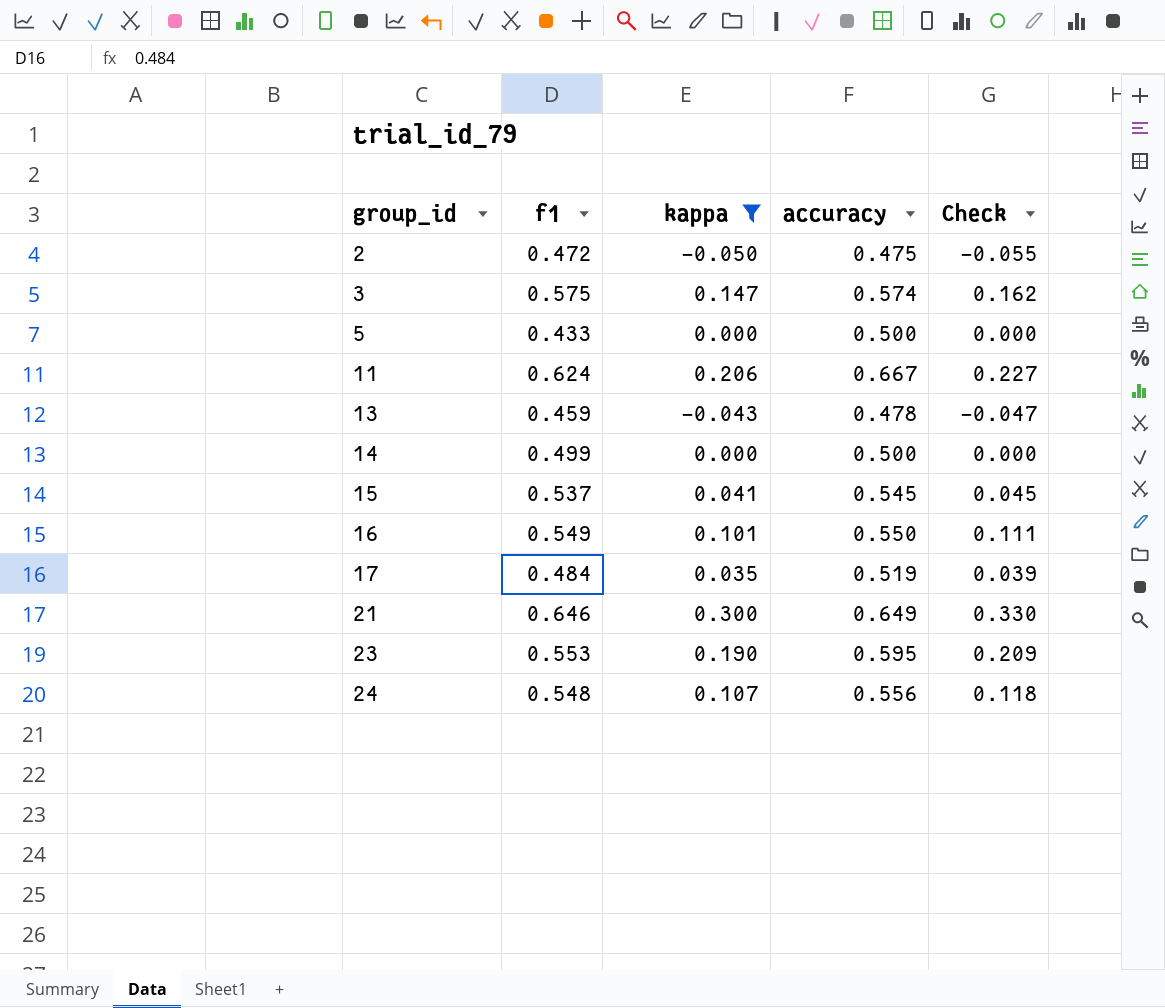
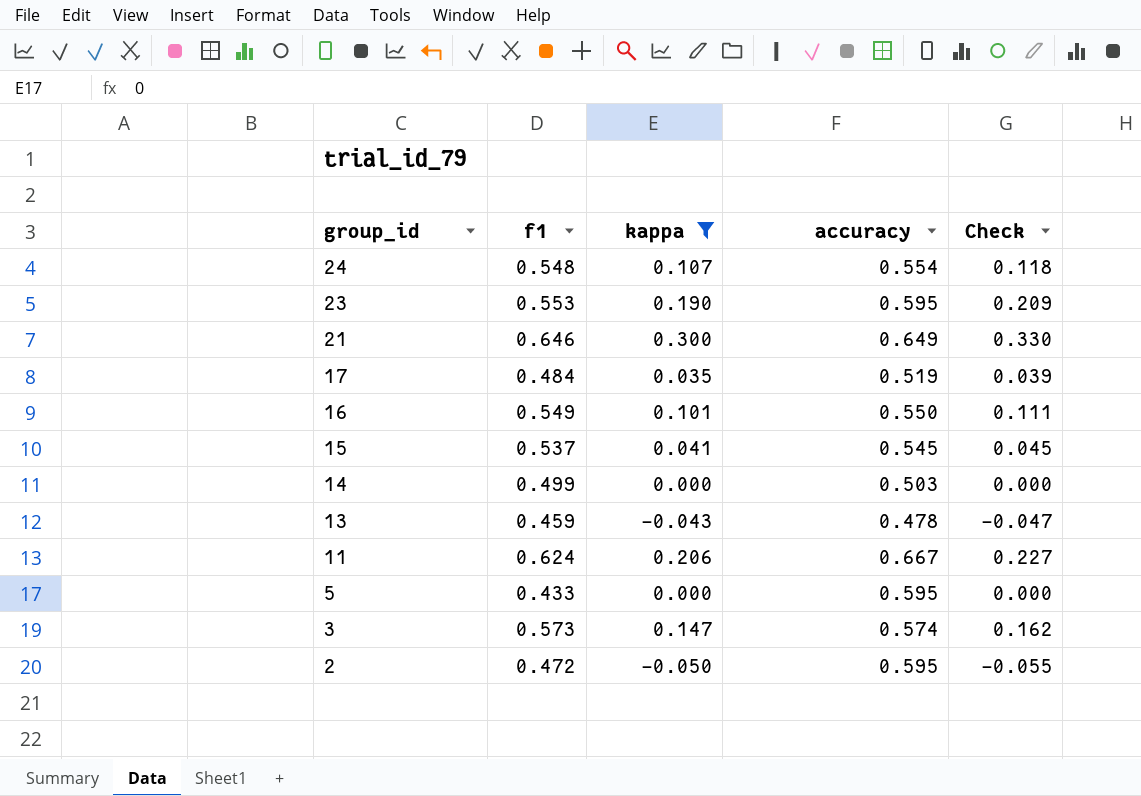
row order: group_id ascending -> group_id descending
24 | accuracy: 0.556 -> 0.554
14 | accuracy: 0.500 -> 0.503
5 | accuracy: 0.500 -> 0.595
3 | f1: 0.575 -> 0.573
2 | accuracy: 0.475 -> 0.595

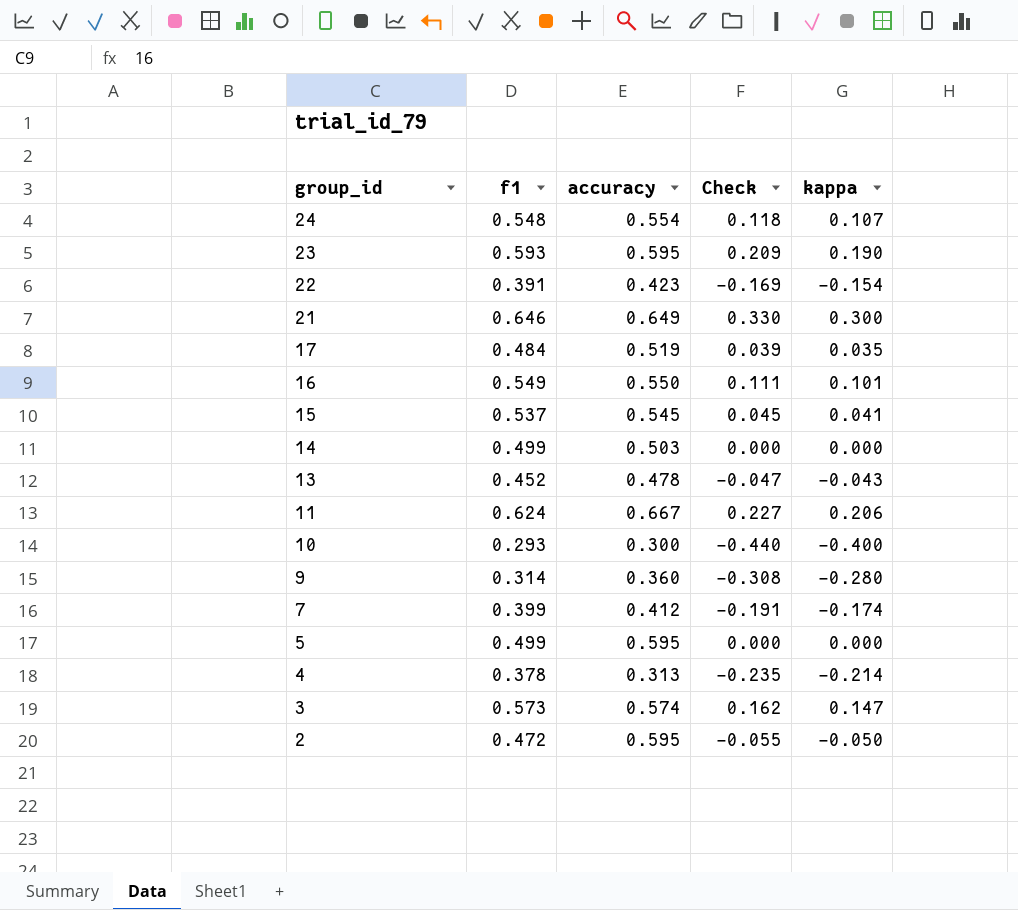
filter: kappa >= -0.050 -> none
column kappa | position: 3 -> 5
23 | f1: 0.553 -> 0.593
13 | f1: 0.459 -> 0.452
5 | f1: 0.433 -> 0.499

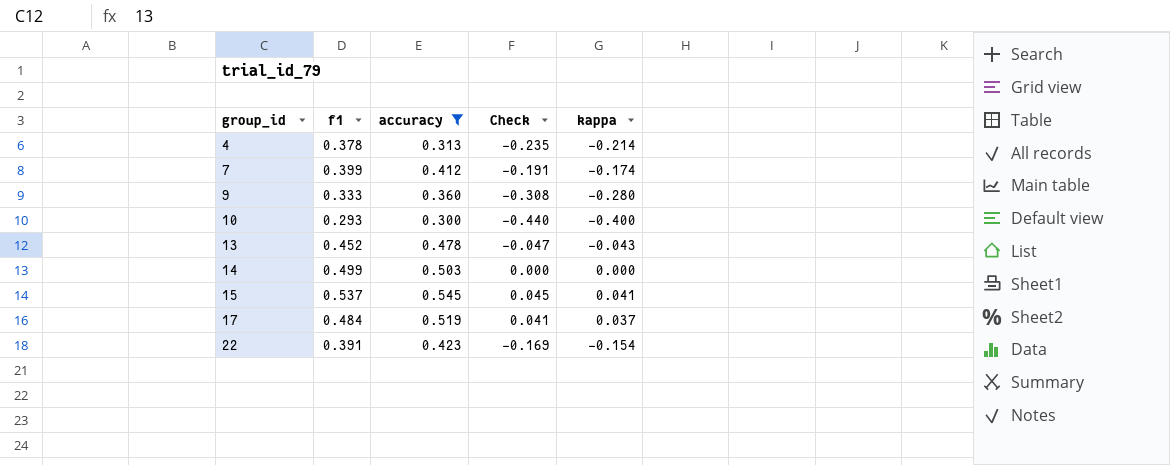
filter: none -> accuracy <= 0.545
row order: group_id descending -> group_id ascending
9 | f1: 0.314 -> 0.333
17 | Check: 0.039 -> 0.041
17 | kappa: 0.035 -> 0.037

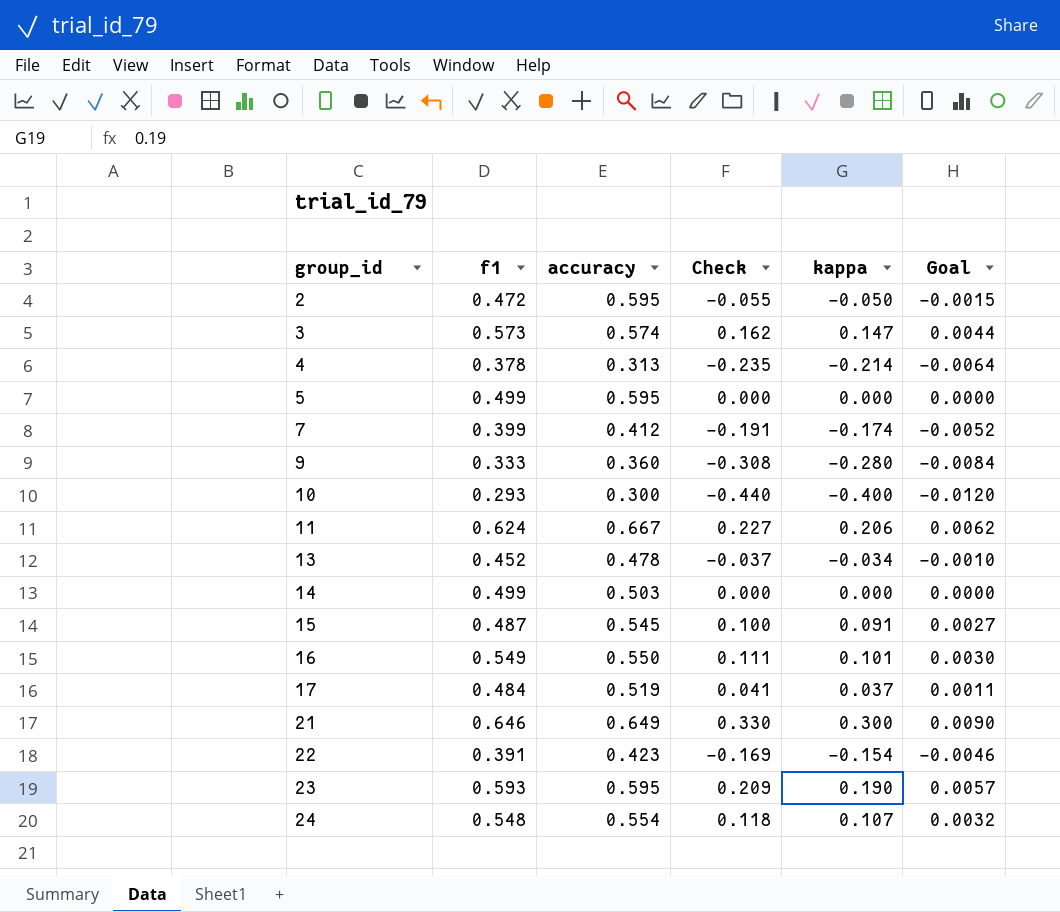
filter: accuracy <= 0.545 -> none
column Goal | formula: none -> [kappa] * 0.03
13 | Check: -0.047 -> -0.037
13 | kappa: -0.043 -> -0.034
15 | f1: 0.537 -> 0.487
15 | Check: 0.045 -> 0.100
15 | kappa: 0.041 -> 0.091

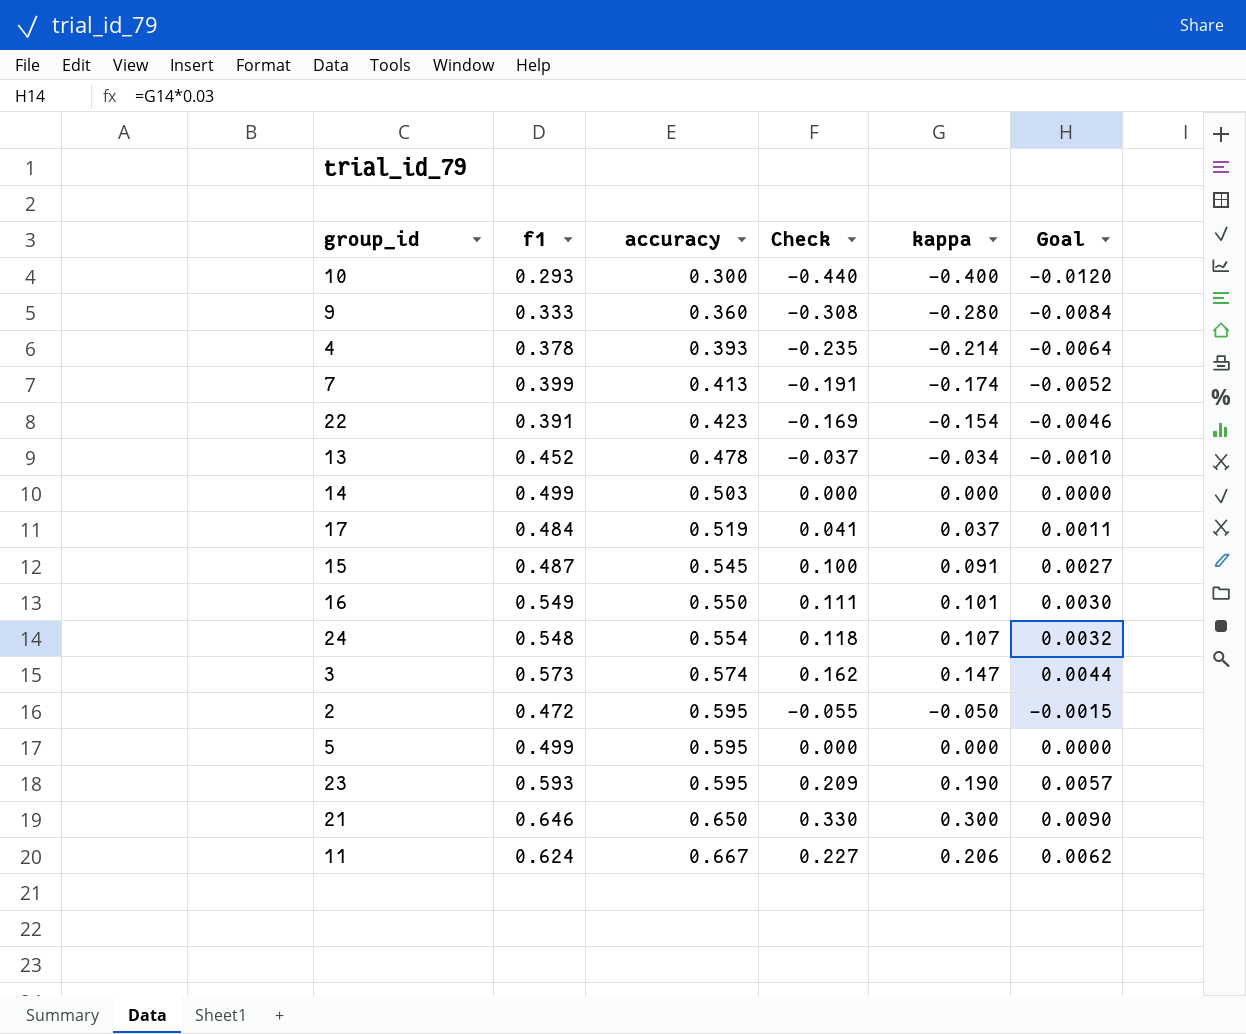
row order: group_id ascending -> accuracy ascending
4 | accuracy: 0.313 -> 0.393
7 | accuracy: 0.412 -> 0.413
21 | accuracy: 0.649 -> 0.650

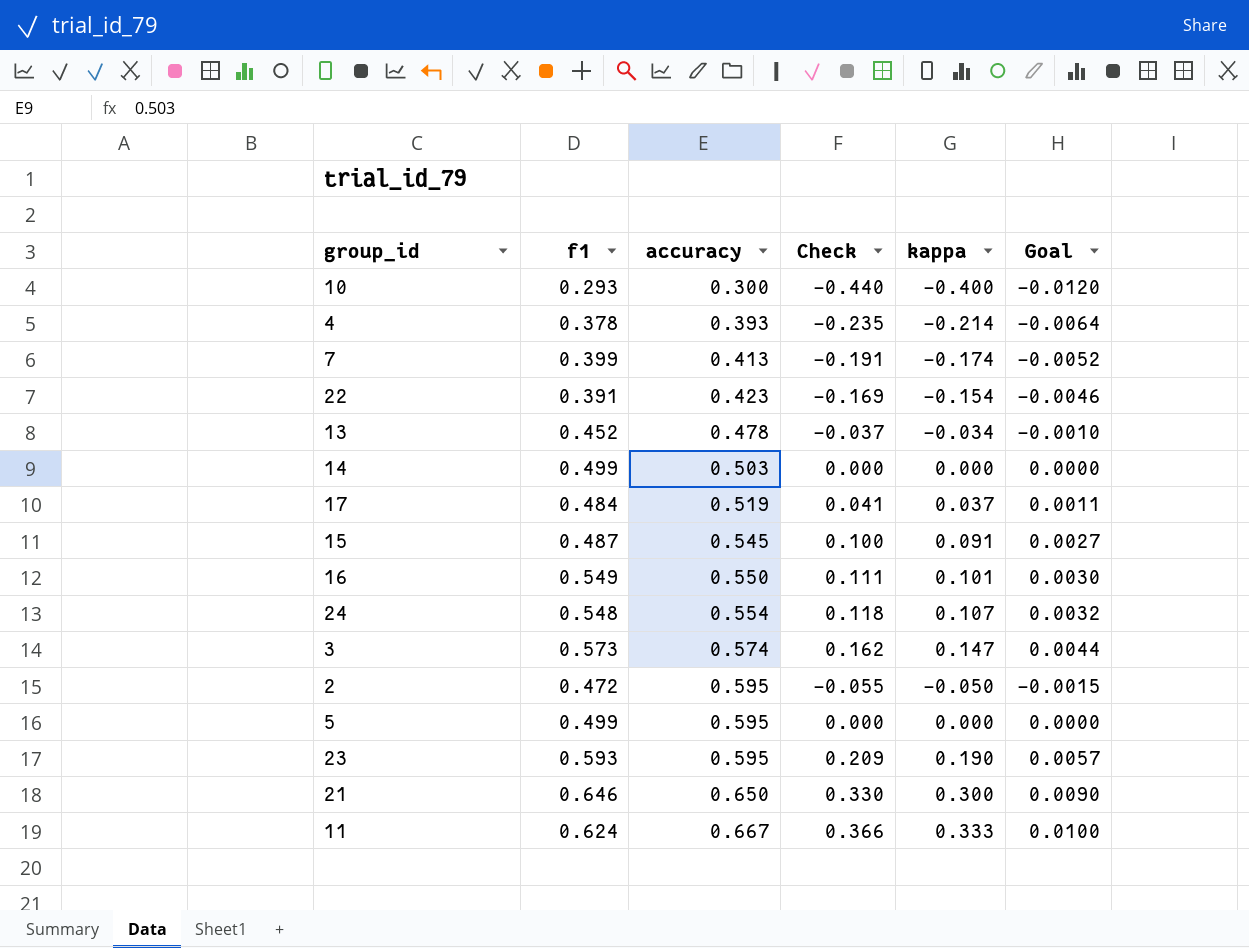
row 9: 0.333 | 0.360 | -0.308 | -0.280 | -0.0084 -> none
11 | Check: 0.227 -> 0.366
11 | kappa: 0.206 -> 0.333
11 | Goal: 0.0062 -> 0.0100

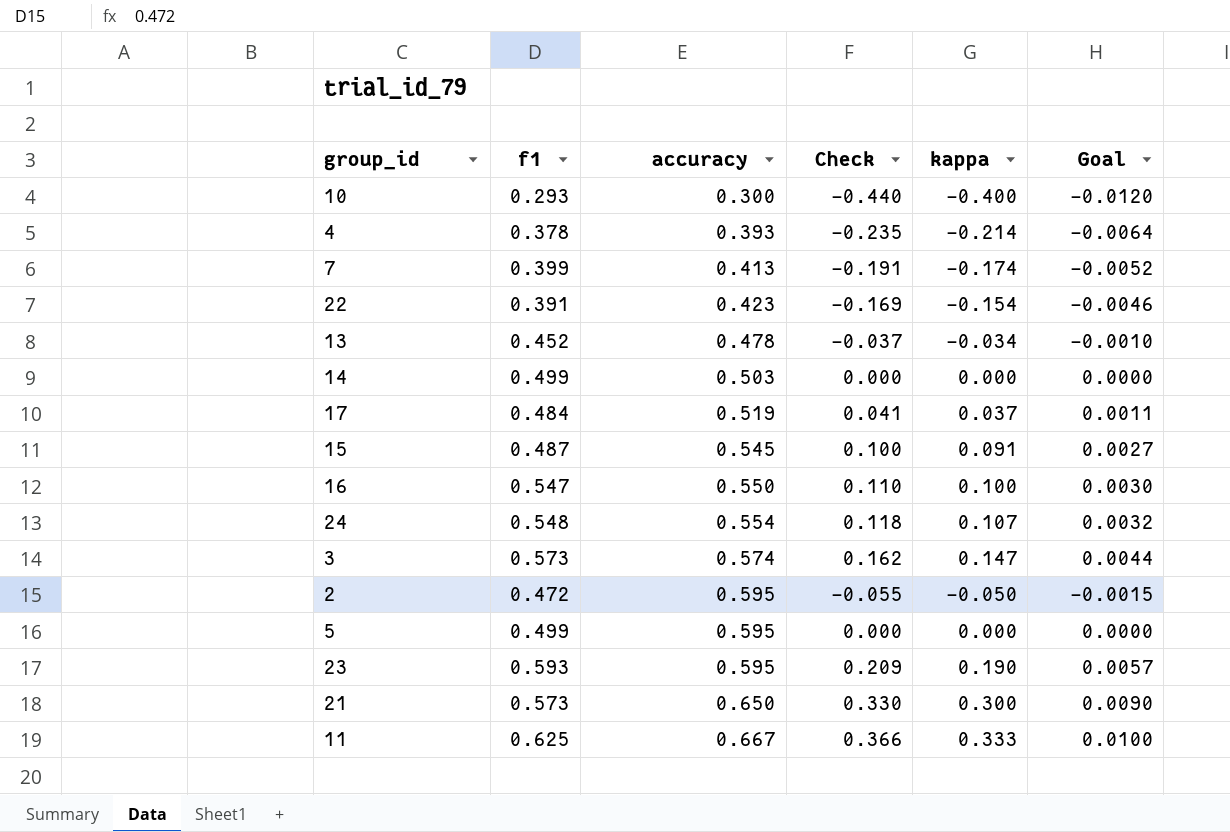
16 | f1: 0.549 -> 0.547
16 | Check: 0.111 -> 0.110
16 | kappa: 0.101 -> 0.100
21 | f1: 0.646 -> 0.573
11 | f1: 0.624 -> 0.625

